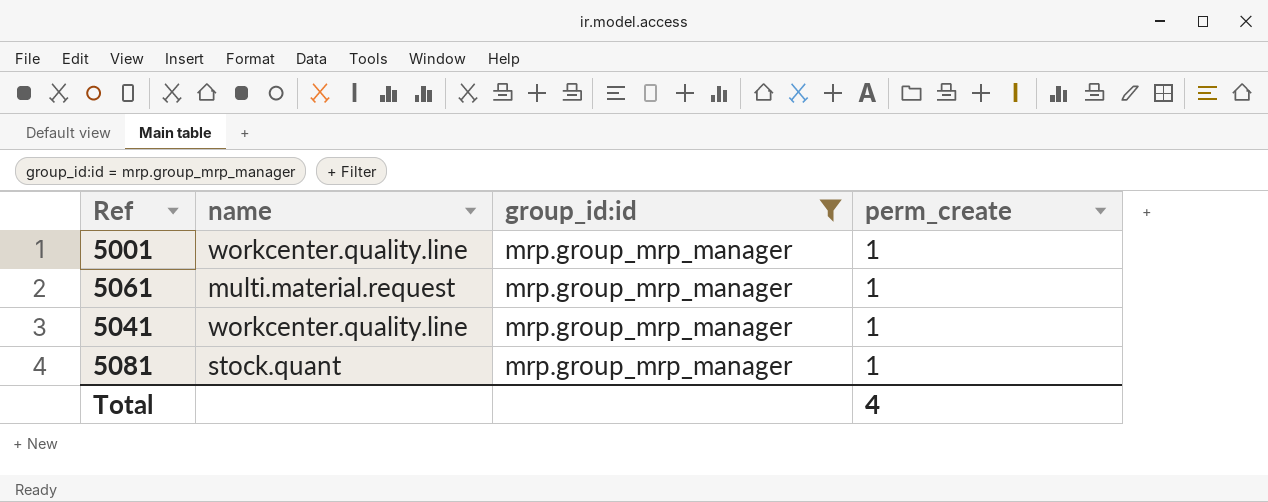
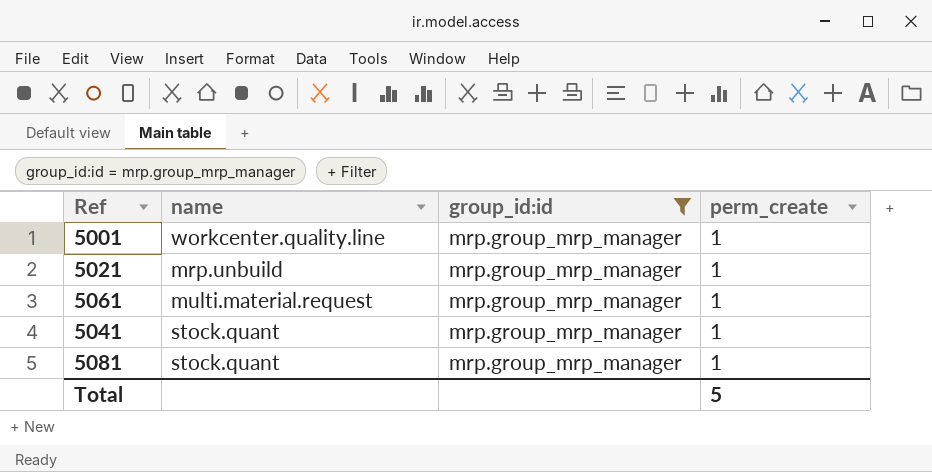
row 5021: none -> mrp.unbuild | mrp.group_mrp_manager | 1
5041 | name: workcenter.quality.line -> stock.quant
Total | perm_create: 4 -> 5

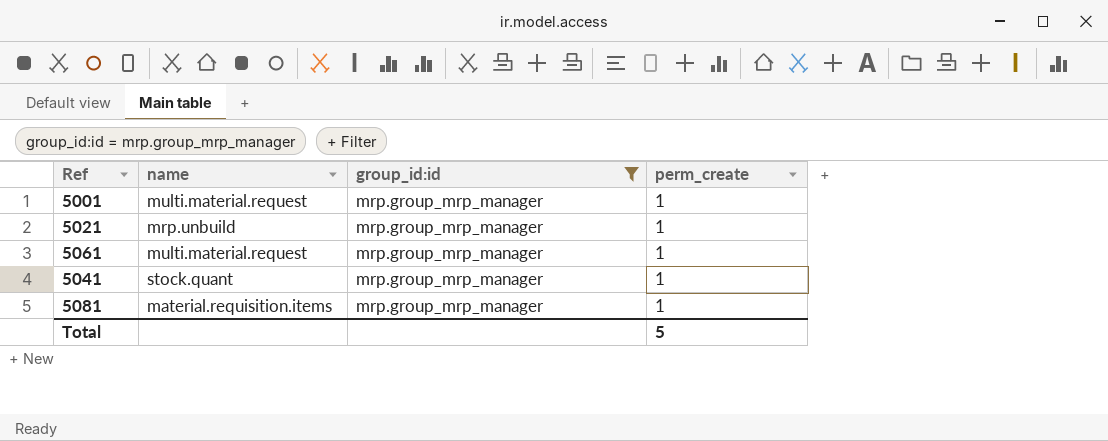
5001 | name: workcenter.quality.line -> multi.material.request
5081 | name: stock.quant -> material.requisition.items

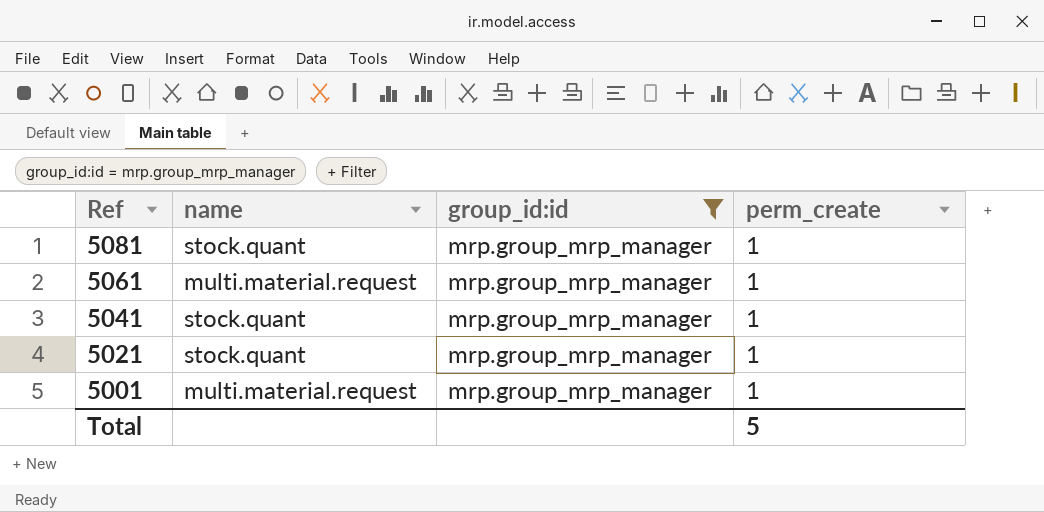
row order: none -> Ref descending
5081 | name: material.requisition.items -> stock.quant
5021 | name: mrp.unbuild -> stock.quant

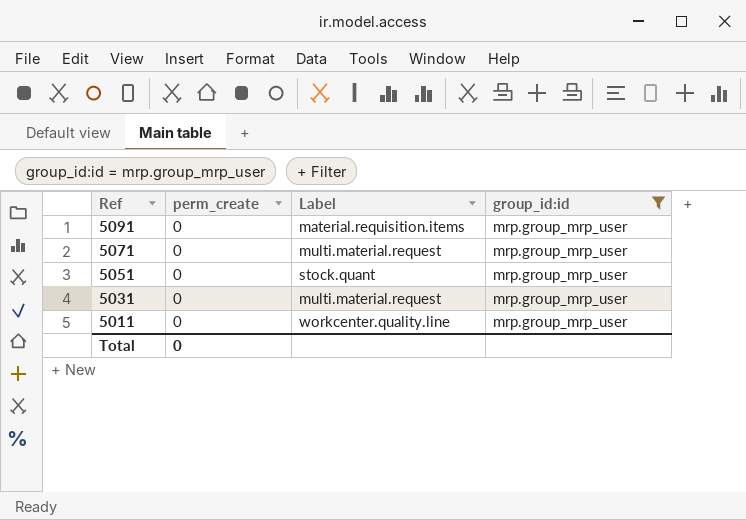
filter: group_id:id = mrp.group_mrp_manager -> group_id:id = mrp.group_mrp_user
column perm_create | position: 4 -> 2
column name: name -> Label
Total | perm_create: 5 -> 0

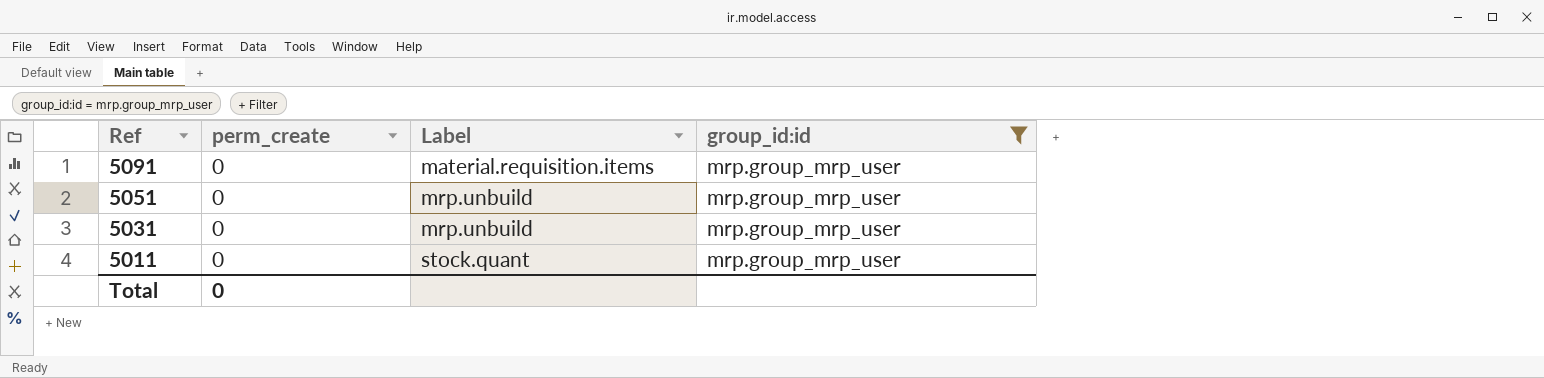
row 5071: 0 | multi.material.request | mrp.group_mrp_user -> none
5051 | Label: stock.quant -> mrp.unbuild
5031 | Label: multi.material.request -> mrp.unbuild
5011 | Label: workcenter.quality.line -> stock.quant

